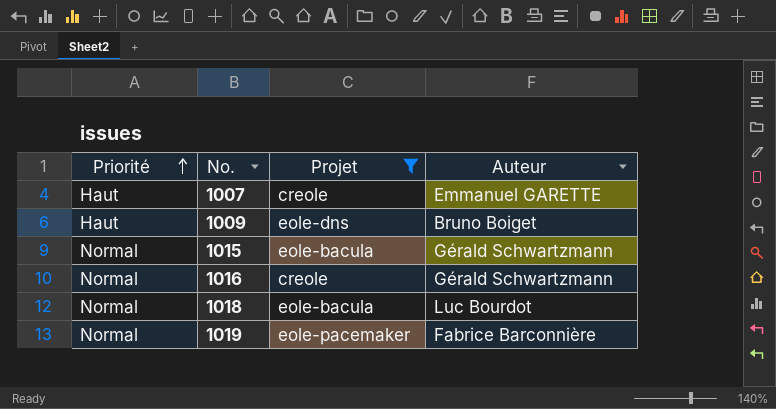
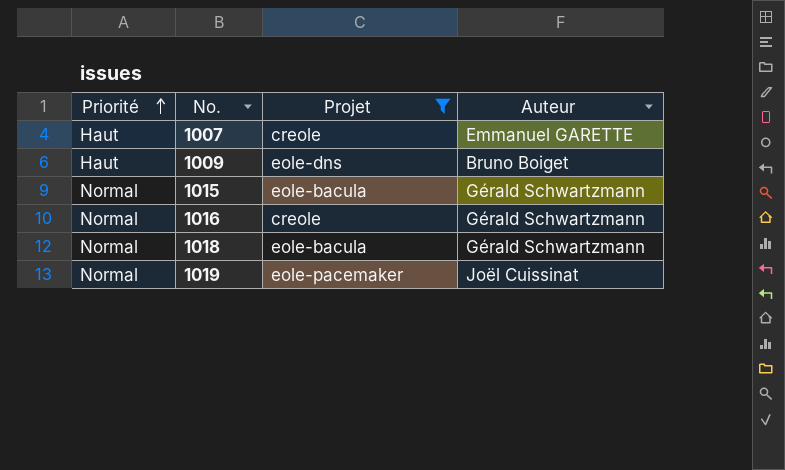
1018 | Auteur: Luc Bourdot -> Gérald Schwartzmann
1019 | Auteur: Fabrice Barconnière -> Joël Cuissinat

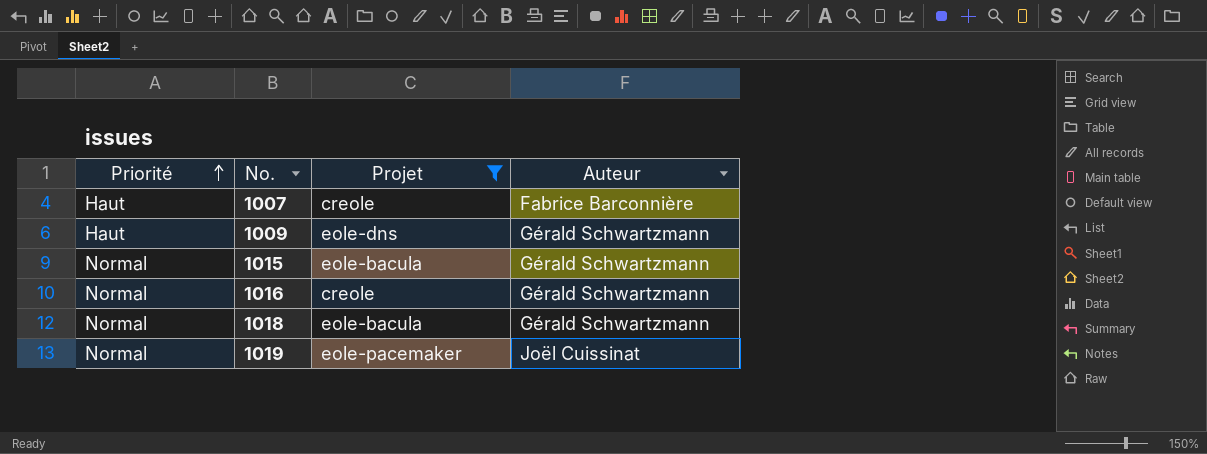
1007 | Auteur: Emmanuel GARETTE -> Fabrice Barconnière
1009 | Auteur: Bruno Boiget -> Gérald Schwartzmann

